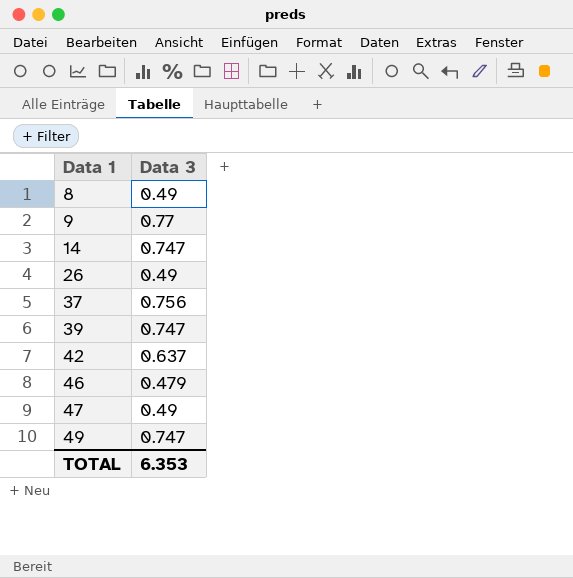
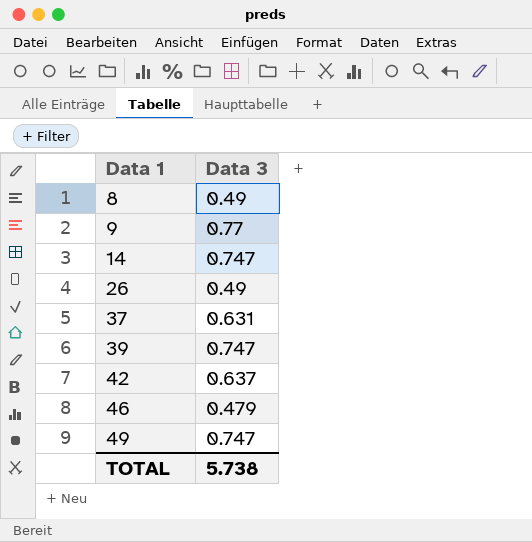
row 47: 0.49 -> none
37 | Data 3: 0.756 -> 0.631
TOTAL | Data 3: 6.353 -> 5.738

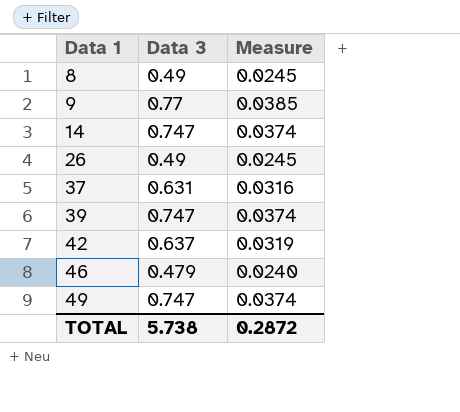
column Measure | formula: none -> [Data 3] * 0.05

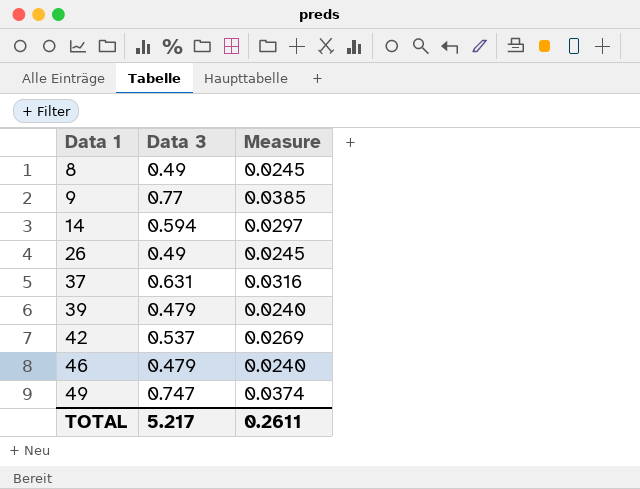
14 | Data 3: 0.747 -> 0.594
14 | Measure: 0.0374 -> 0.0297
39 | Data 3: 0.747 -> 0.479
39 | Measure: 0.0374 -> 0.0240
42 | Data 3: 0.637 -> 0.537
42 | Measure: 0.0319 -> 0.0269
TOTAL | Data 3: 5.738 -> 5.217
TOTAL | Measure: 0.2872 -> 0.2611

